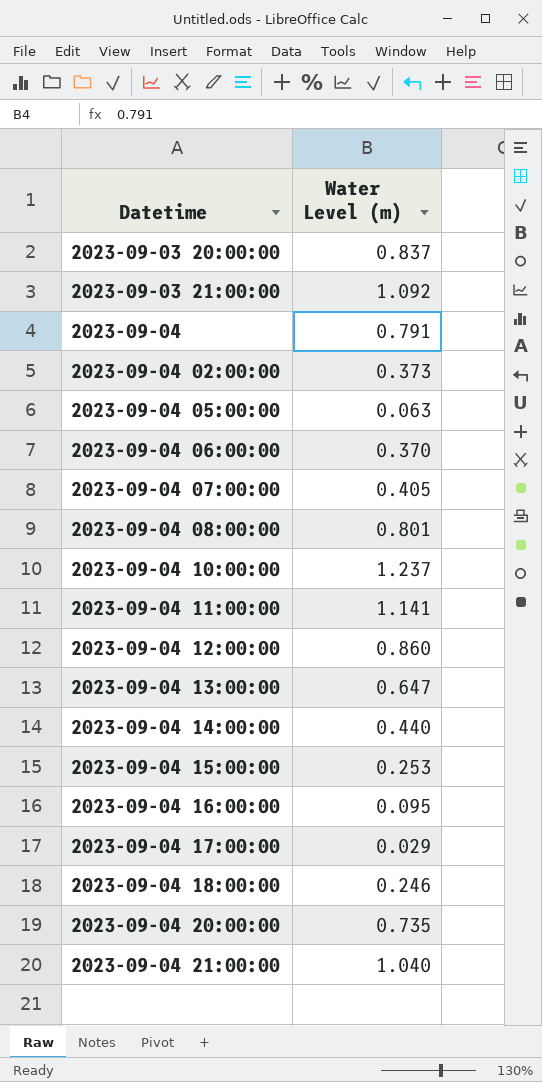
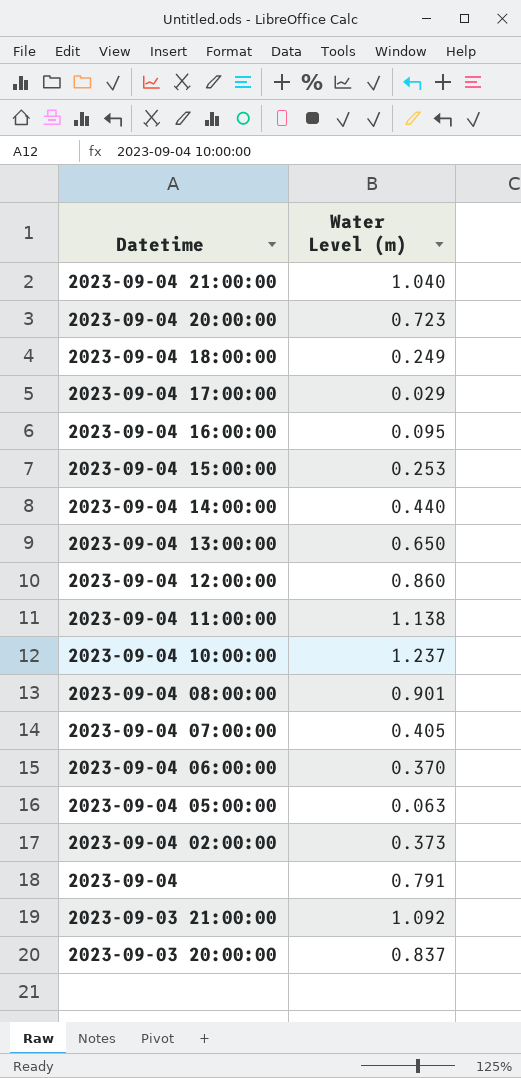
row order: Datetime ascending -> Datetime descending
2023-09-04 20:00:00 | Water Level (m): 0.735 -> 0.723
2023-09-04 18:00:00 | Water Level (m): 0.246 -> 0.249
2023-09-04 13:00:00 | Water Level (m): 0.647 -> 0.650
2023-09-04 11:00:00 | Water Level (m): 1.141 -> 1.138
2023-09-04 08:00:00 | Water Level (m): 0.801 -> 0.901

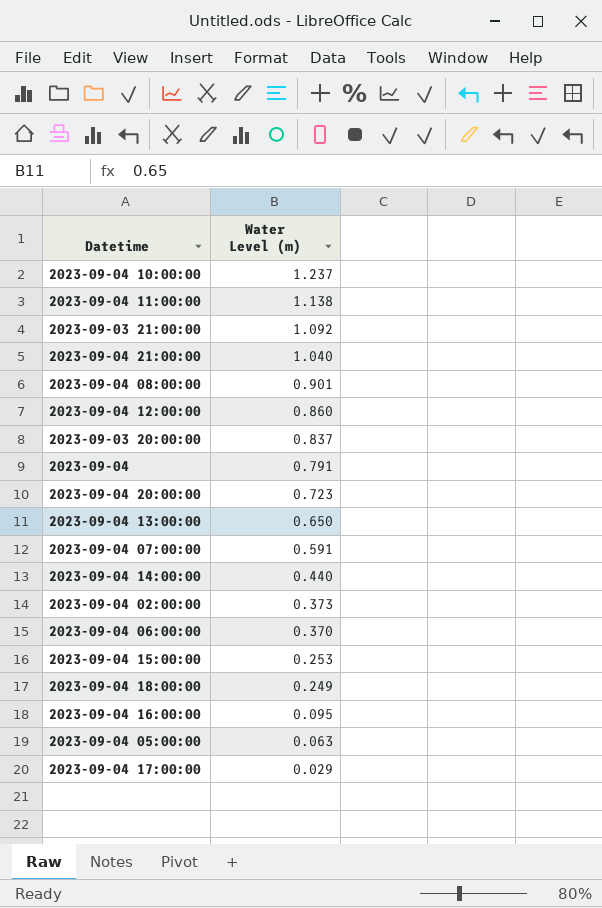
row order: Datetime descending -> Water Level (m) descending
2023-09-04 07:00:00 | Water Level (m): 0.405 -> 0.591

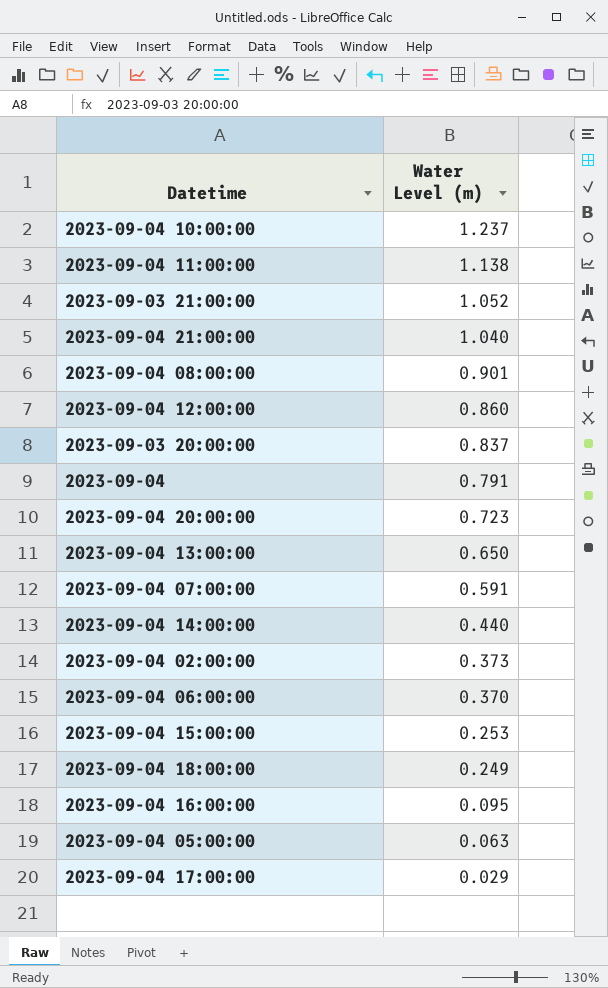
2023-09-03 21:00:00 | Water Level (m): 1.092 -> 1.052

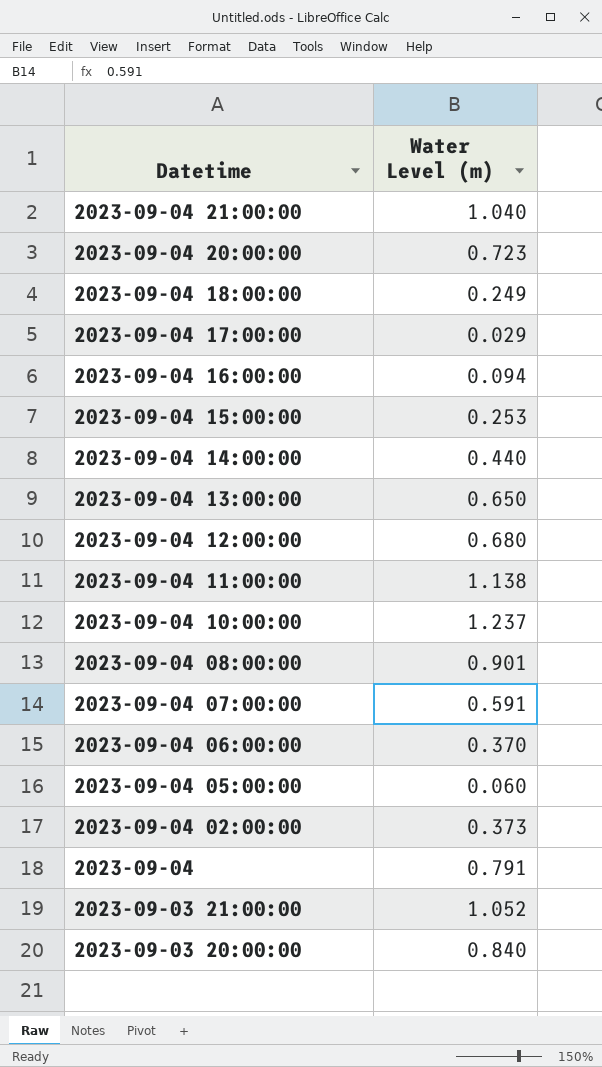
row order: Water Level (m) descending -> Datetime descending
2023-09-04 16:00:00 | Water Level (m): 0.095 -> 0.094
2023-09-04 12:00:00 | Water Level (m): 0.860 -> 0.680
2023-09-04 05:00:00 | Water Level (m): 0.063 -> 0.060
2023-09-03 20:00:00 | Water Level (m): 0.837 -> 0.840

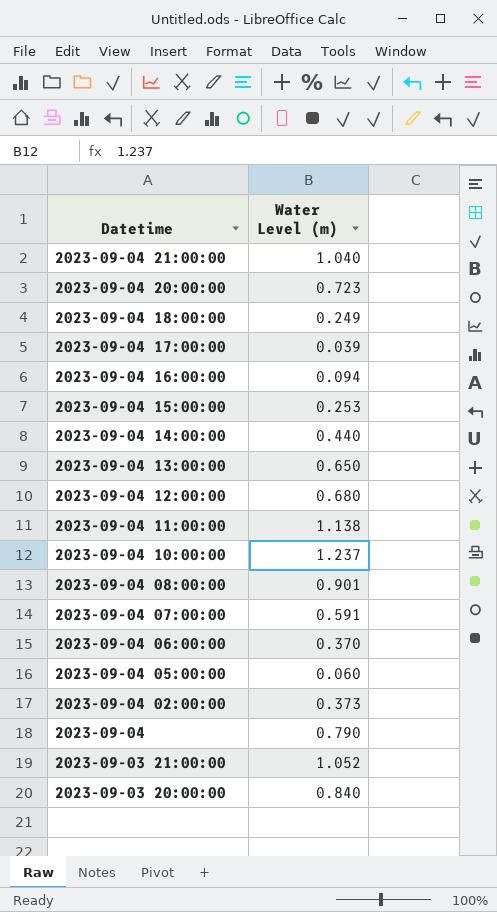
2023-09-04 17:00:00 | Water Level (m): 0.029 -> 0.039
2023-09-04 | Water Level (m): 0.791 -> 0.790

